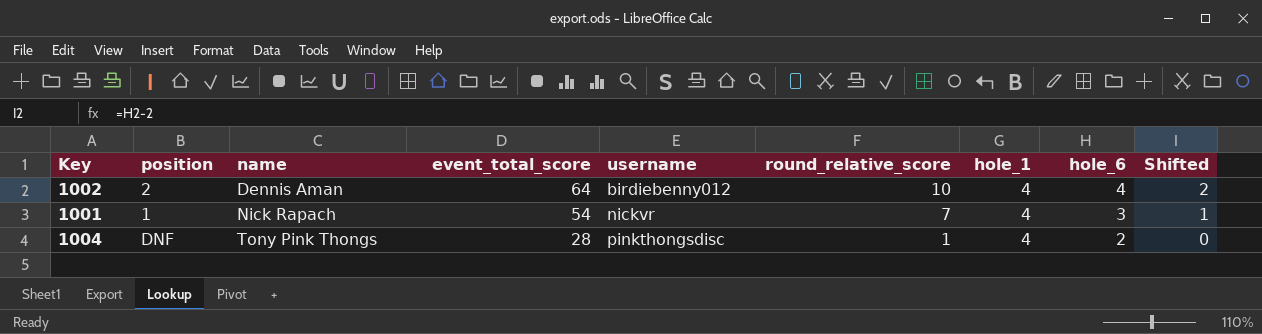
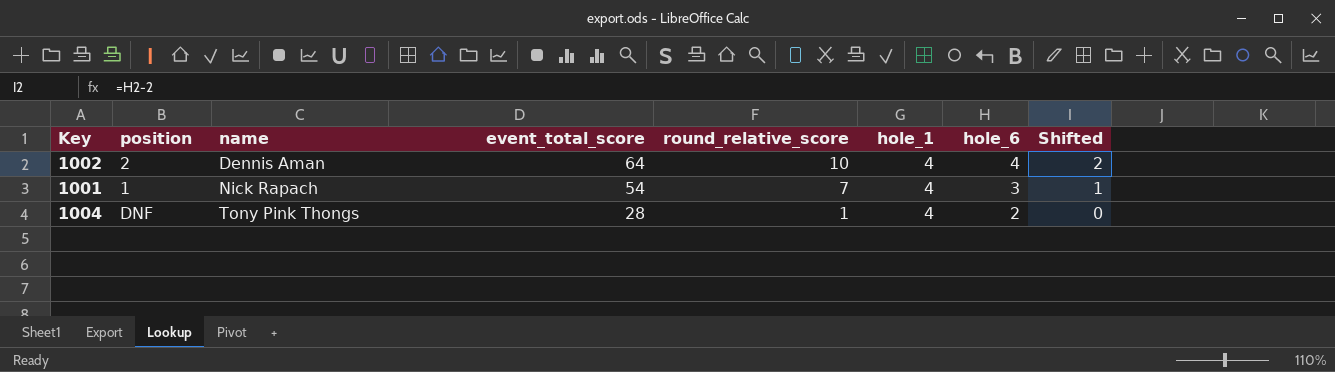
column username | position: 5 -> none

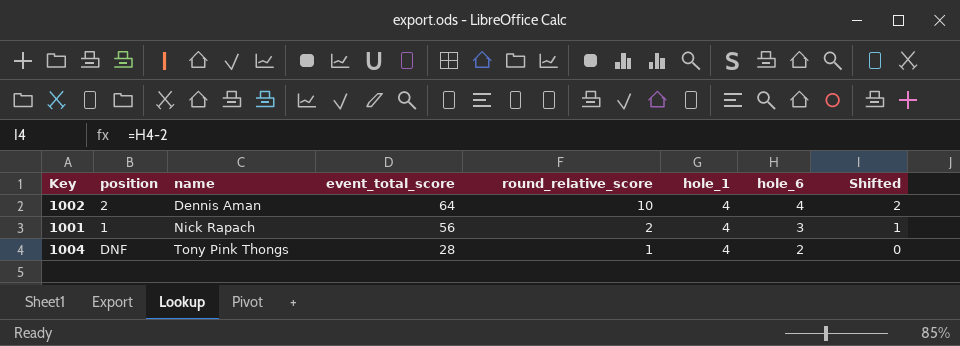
1001 | event_total_score: 54 -> 56
1001 | round_relative_score: 7 -> 2

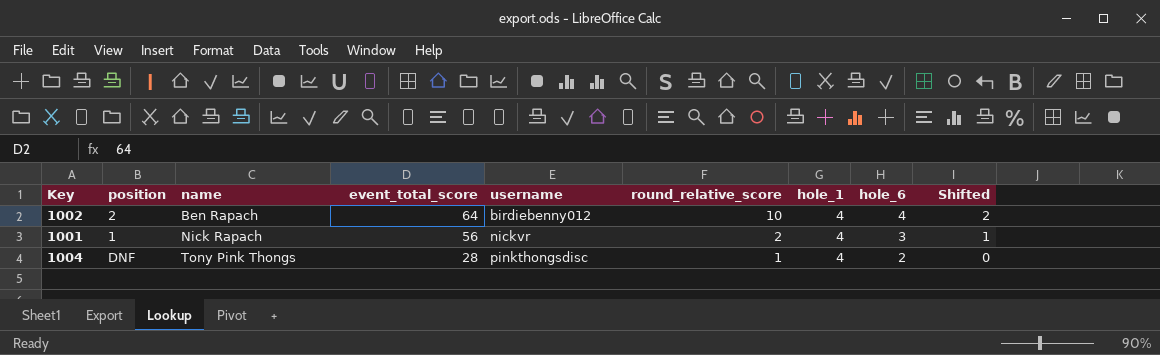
column username | position: none -> 5
1002 | name: Dennis Aman -> Ben Rapach

